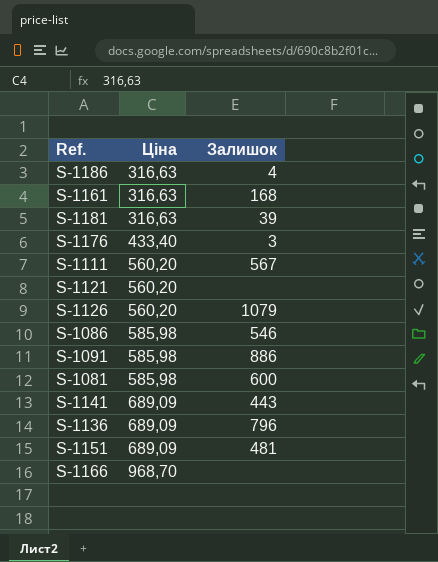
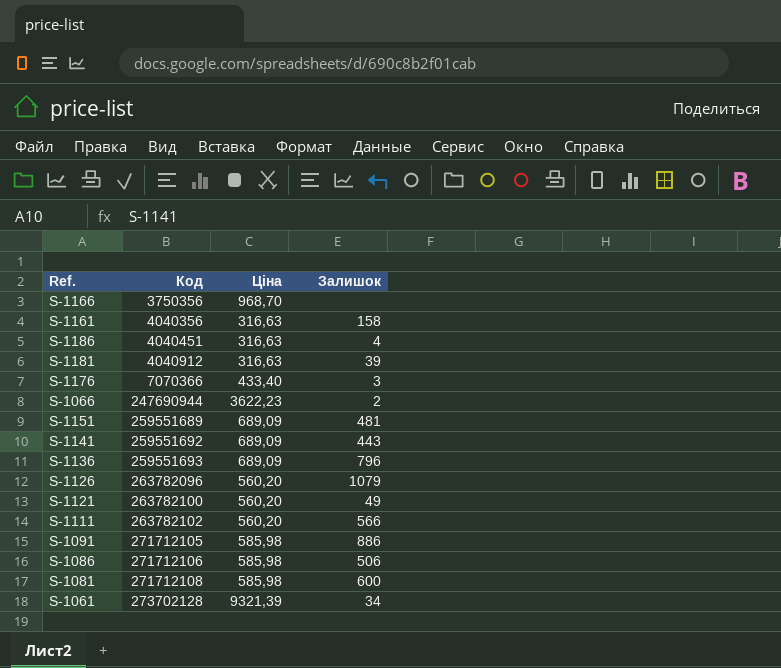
row order: Ціна ascending -> Код ascending
column Код | position: none -> 2
S-1161 | Залишок: 168 -> 158
row S-1066: none -> 247690944 | 3622,23 | 2
S-1121 | Залишок: none -> 49
S-1111 | Залишок: 567 -> 566
S-1086 | Залишок: 546 -> 506
row S-1061: none -> 273702128 | 9321,39 | 34

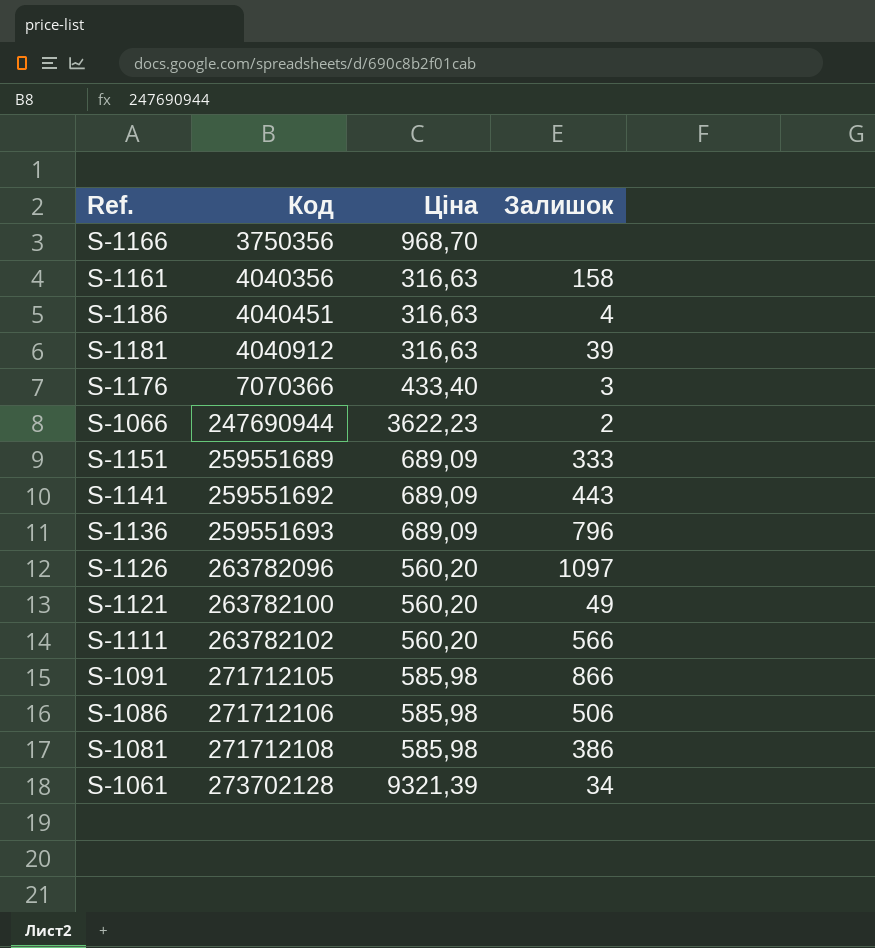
S-1151 | Залишок: 481 -> 333
S-1126 | Залишок: 1079 -> 1097
S-1091 | Залишок: 886 -> 866
S-1081 | Залишок: 600 -> 386

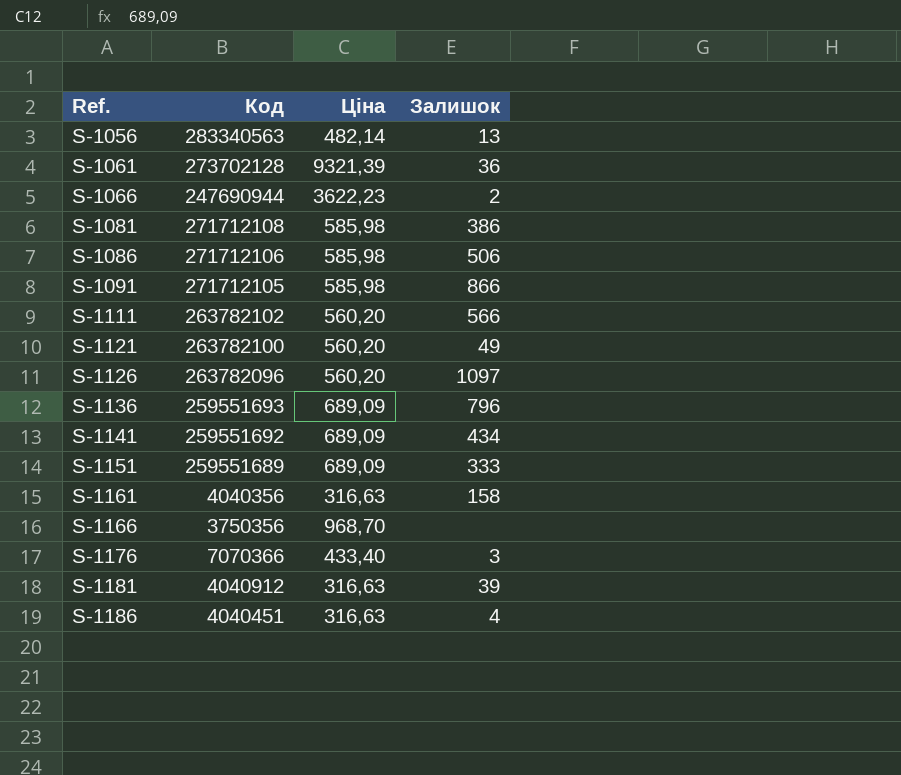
row order: Код ascending -> Ref. ascending
row S-1056: none -> 283340563 | 482,14 | 13
S-1061 | Залишок: 34 -> 36
S-1141 | Залишок: 443 -> 434

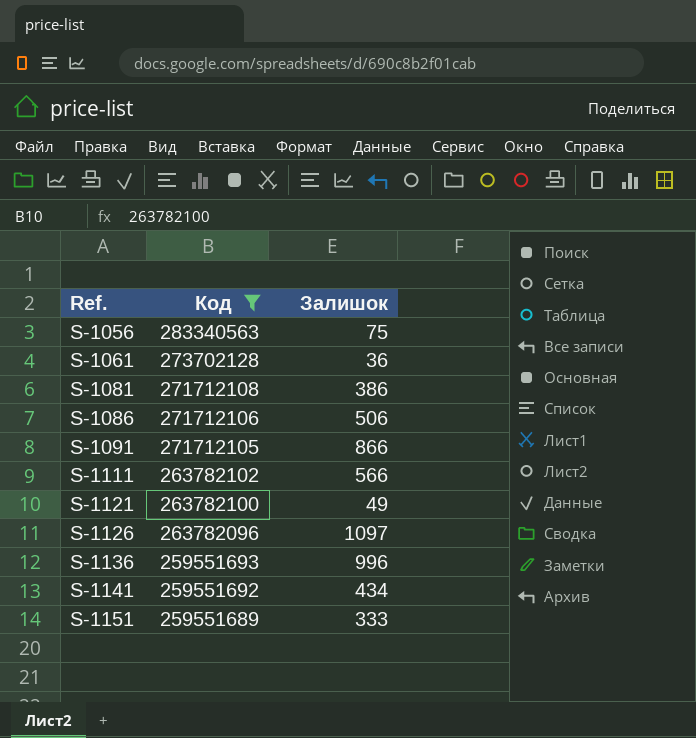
filter: none -> Код >= 259551689
column Ціна | position: 3 -> none
S-1056 | Залишок: 13 -> 75
S-1136 | Залишок: 796 -> 996

